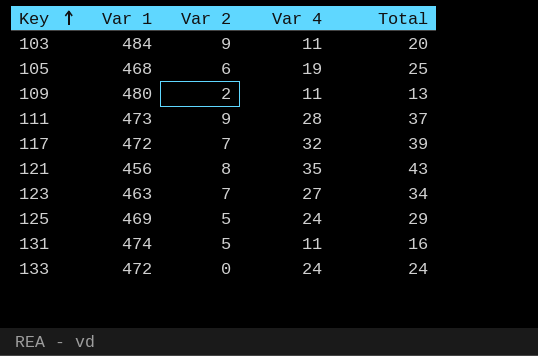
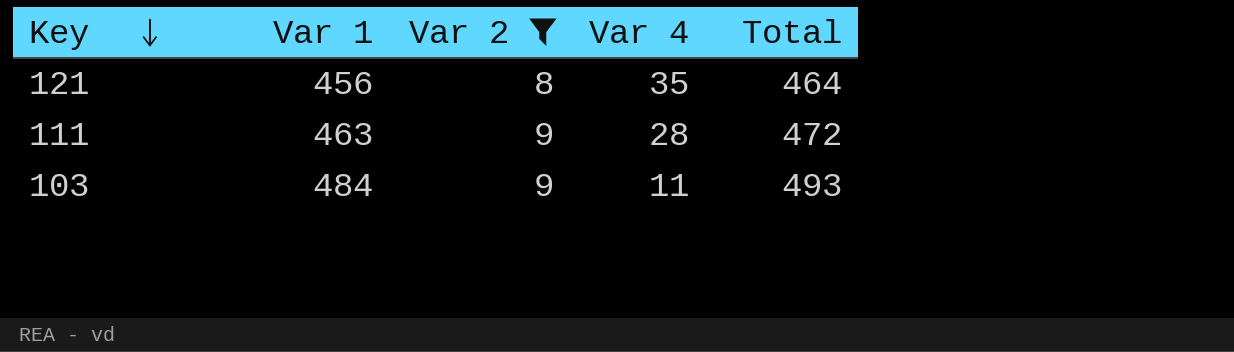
filter: none -> Var 2 >= 8
row order: Key ascending -> Key descending
column Total | formula: [Var 2] + [Var 4] -> [Var 1] + [Var 2]
111 | Var 1: 473 -> 463

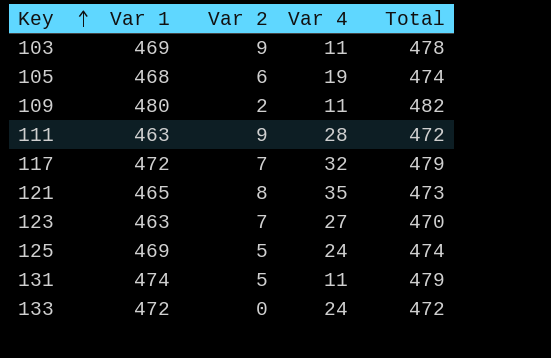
filter: Var 2 >= 8 -> none
row order: Key descending -> Key ascending
103 | Var 1: 484 -> 469
103 | Total: 493 -> 478
121 | Var 1: 456 -> 465
121 | Total: 464 -> 473

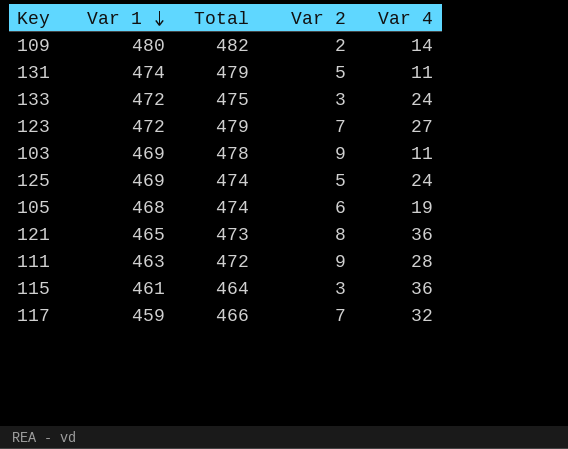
row order: Key ascending -> Var 1 descending
column Total | position: 5 -> 3
109 | Var 4: 11 -> 14
133 | Total: 472 -> 475
133 | Var 2: 0 -> 3
123 | Var 1: 463 -> 472
123 | Total: 470 -> 479
121 | Var 4: 35 -> 36
row 115: none -> 461 | 464 | 3 | 36
117 | Var 1: 472 -> 459
117 | Total: 479 -> 466

